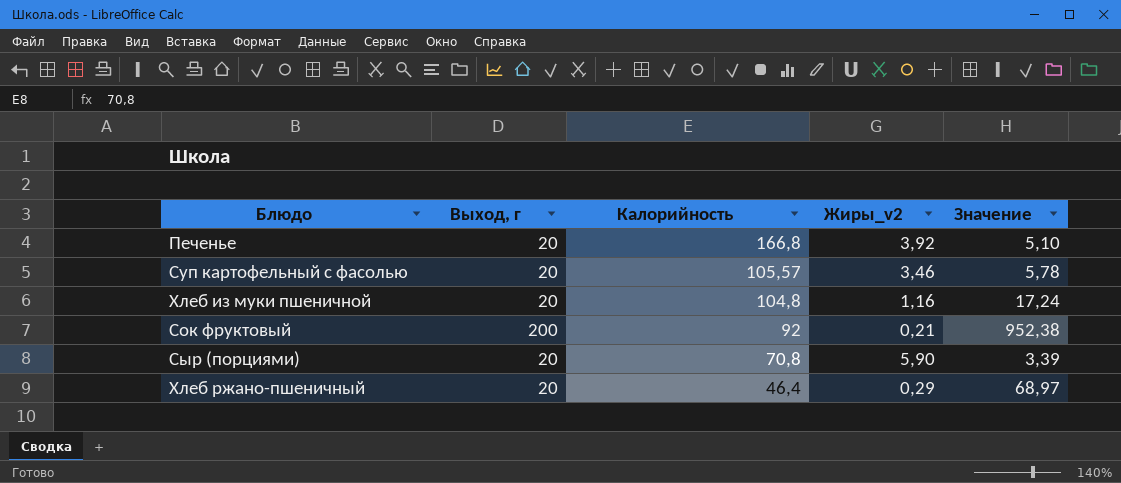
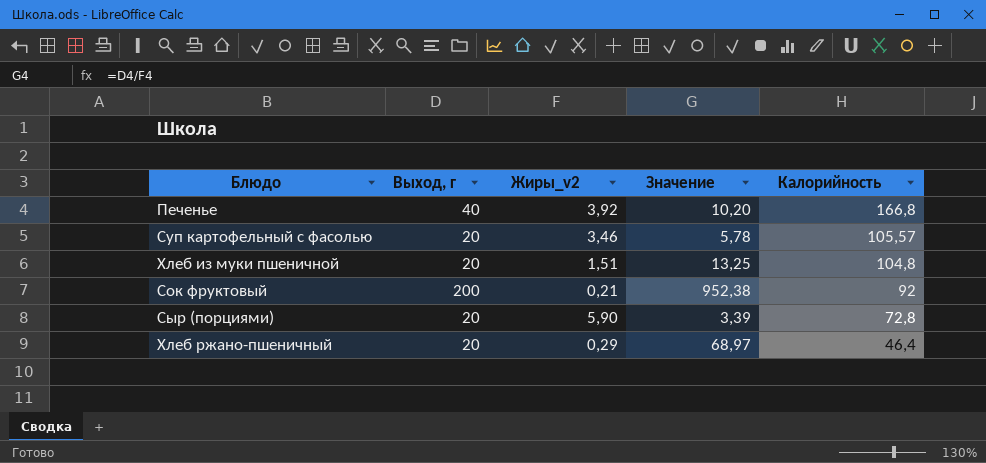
column Калорийность | position: 3 -> 5
Печенье | Выход, г: 20 -> 40
Печенье | Значение: 5,10 -> 10,20
Хлеб из муки пшеничной | Жиры_v2: 1,16 -> 1,51
Хлеб из муки пшеничной | Значение: 17,24 -> 13,25
Сыр (порциями) | Калорийность: 70,8 -> 72,8

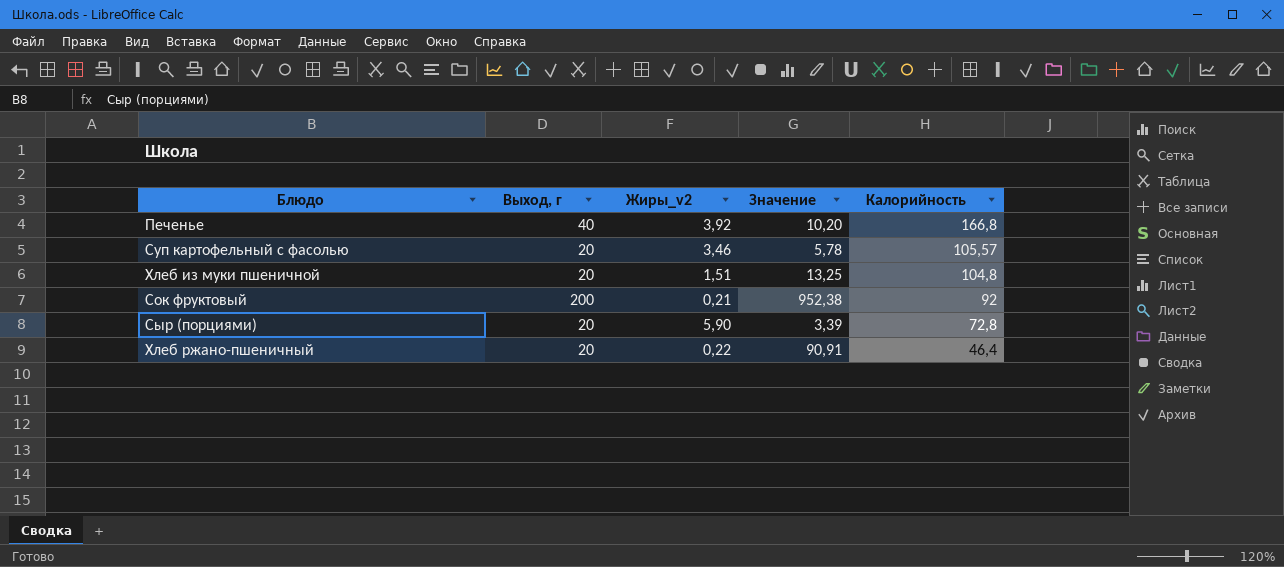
Хлеб ржано-пшеничный | Жиры_v2: 0,29 -> 0,22
Хлеб ржано-пшеничный | Значение: 68,97 -> 90,91

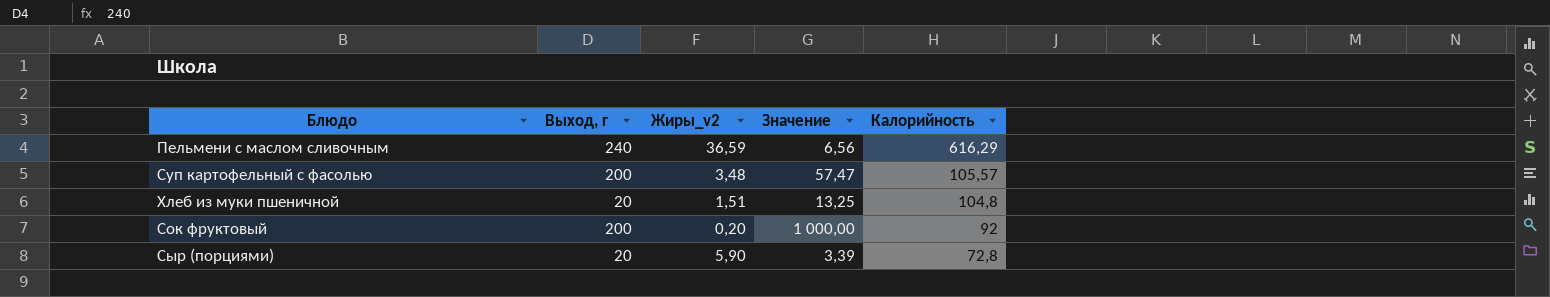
row Печенье: 40 | 3,92 | 10,20 | 166,8 -> none
row Хлеб ржано-пшеничный: 20 | 0,22 | 90,91 | 46,4 -> none
row Пельмени с маслом сливочным: none -> 240 | 36,59 | 6,56 | 616,29
Суп картофельный с фасолью | Выход, г: 20 -> 200
Суп картофельный с фасолью | Жиры_v2: 3,46 -> 3,48
Суп картофельный с фасолью | Значение: 5,78 -> 57,47
Сок фруктовый | Жиры_v2: 0,21 -> 0,20
Сок фруктовый | Значение: 952,38 -> 1 000,00

